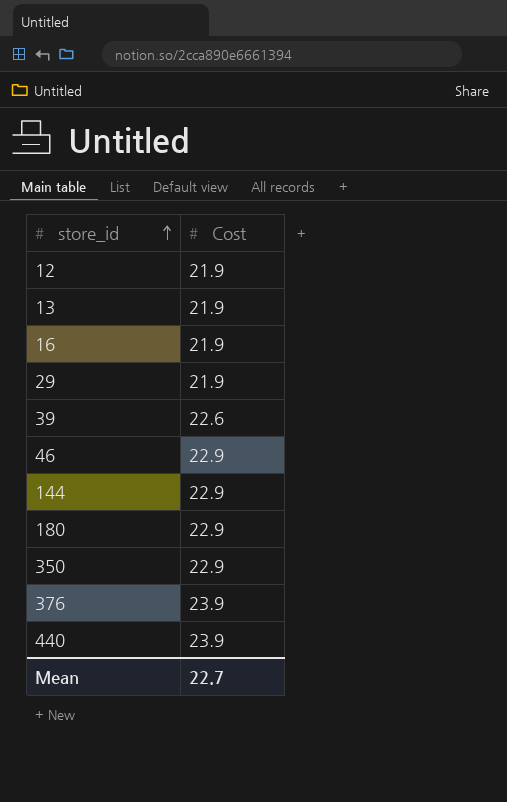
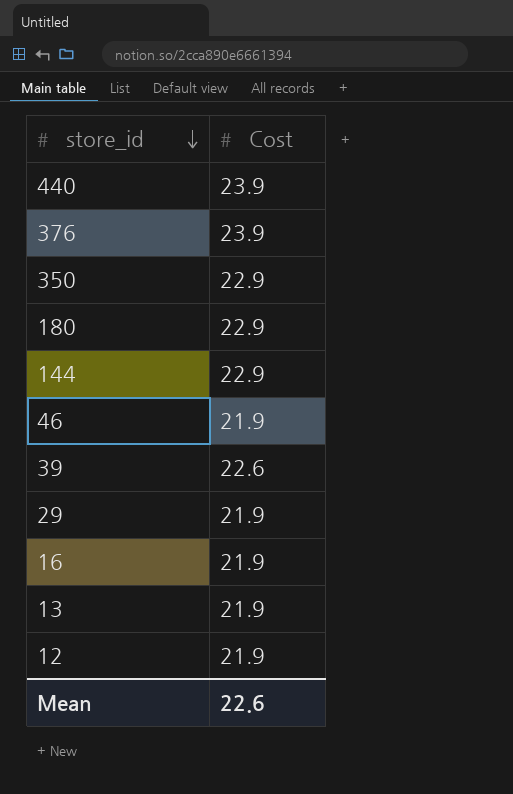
row order: store_id ascending -> store_id descending
46 | Cost: 22.9 -> 21.9
Mean | Cost: 22.7 -> 22.6

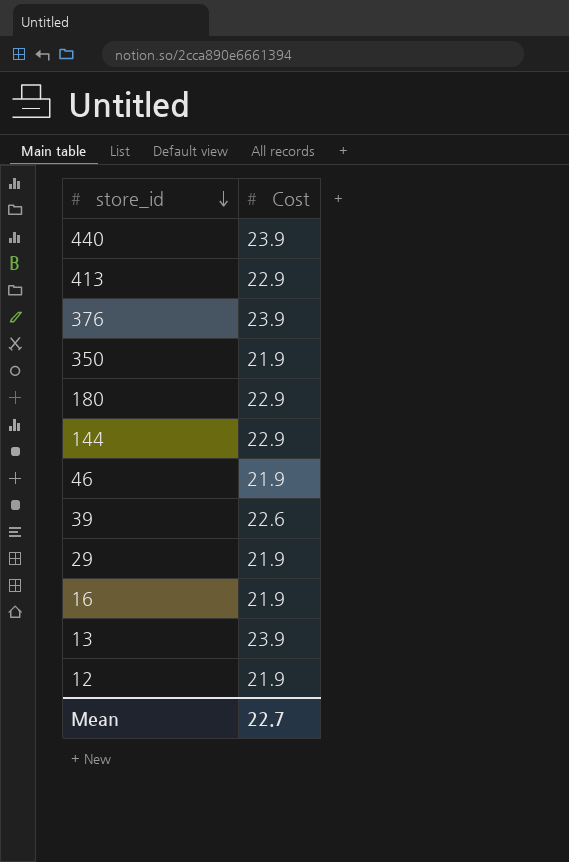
row 413: none -> 22.9
350 | Cost: 22.9 -> 21.9
13 | Cost: 21.9 -> 23.9
Mean | Cost: 22.6 -> 22.7

